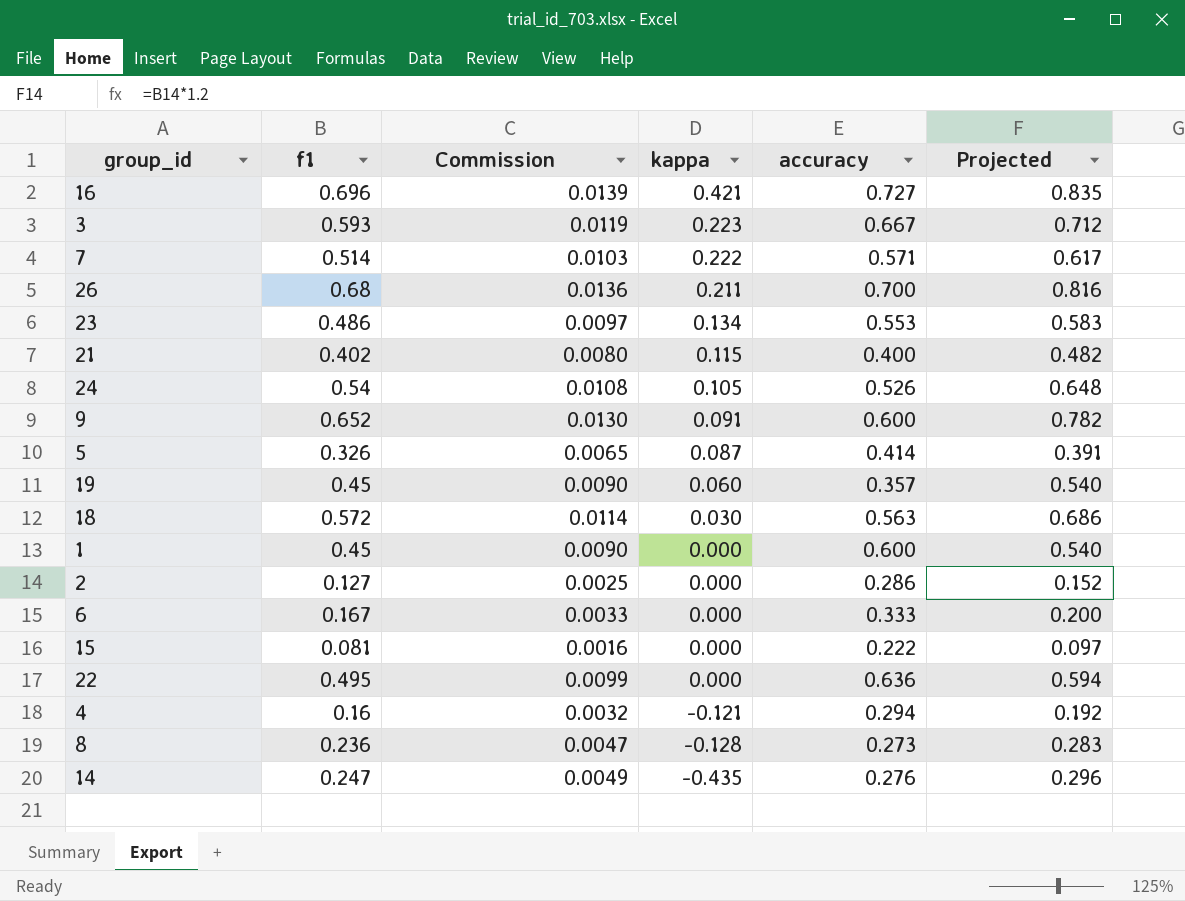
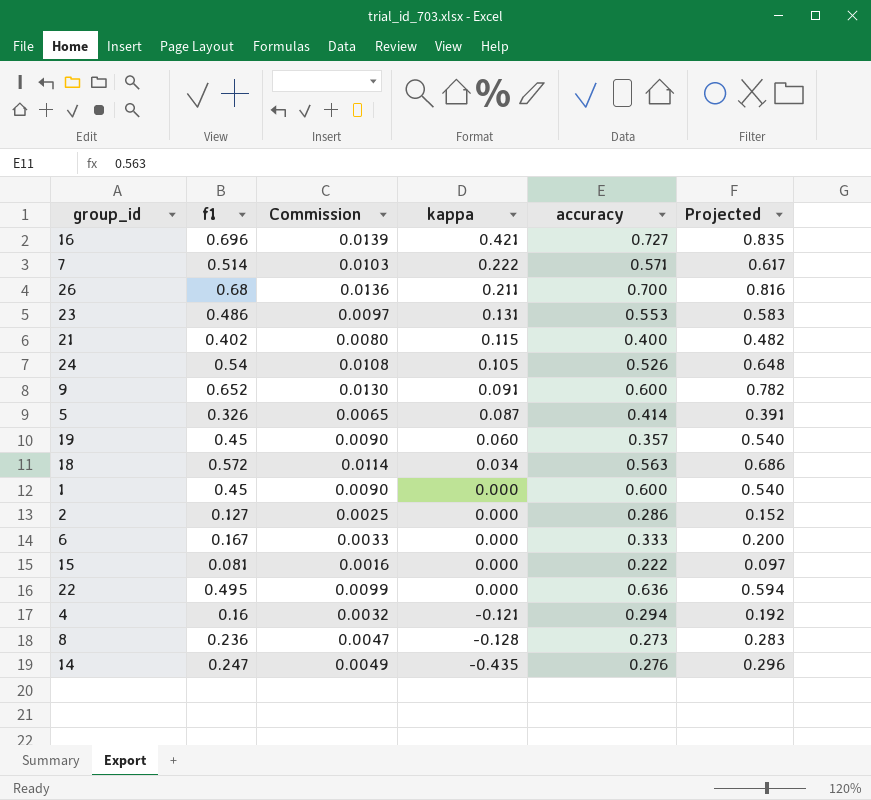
row 3: 0.593 | 0.0119 | 0.223 | 0.667 | 0.712 -> none
23 | kappa: 0.134 -> 0.131
18 | kappa: 0.030 -> 0.034

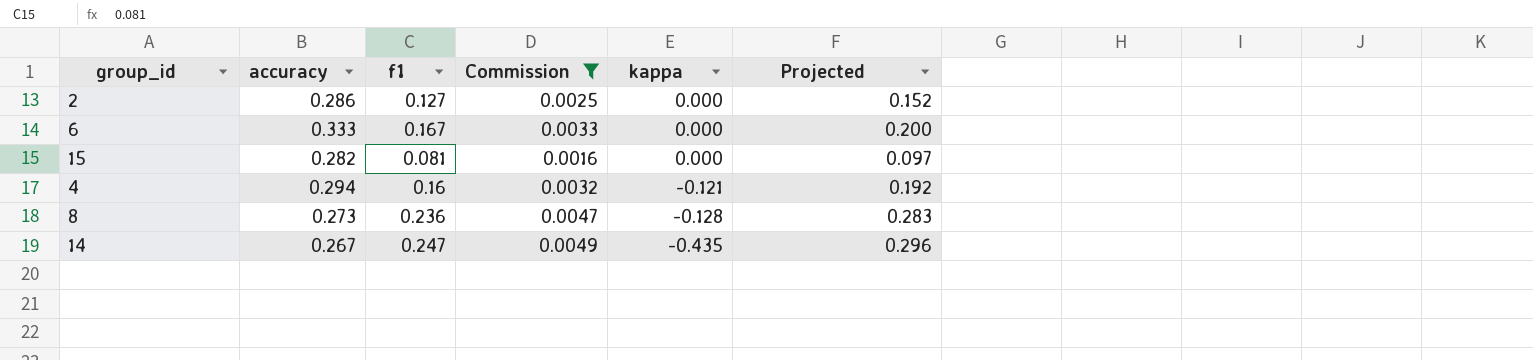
filter: none -> Commission <= 0.0049
column accuracy | position: 5 -> 2
15 | accuracy: 0.222 -> 0.282
14 | accuracy: 0.276 -> 0.267

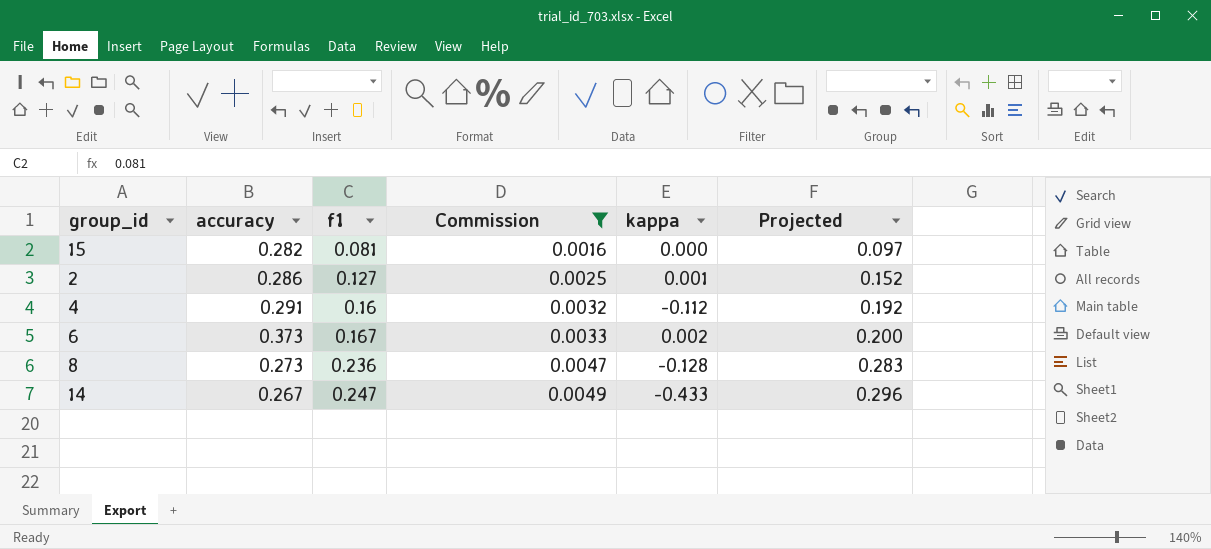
row order: kappa descending -> f1 ascending
2 | kappa: 0.000 -> 0.001
4 | accuracy: 0.294 -> 0.291
4 | kappa: -0.121 -> -0.112
6 | accuracy: 0.333 -> 0.373
6 | kappa: 0.000 -> 0.002
14 | kappa: -0.435 -> -0.433

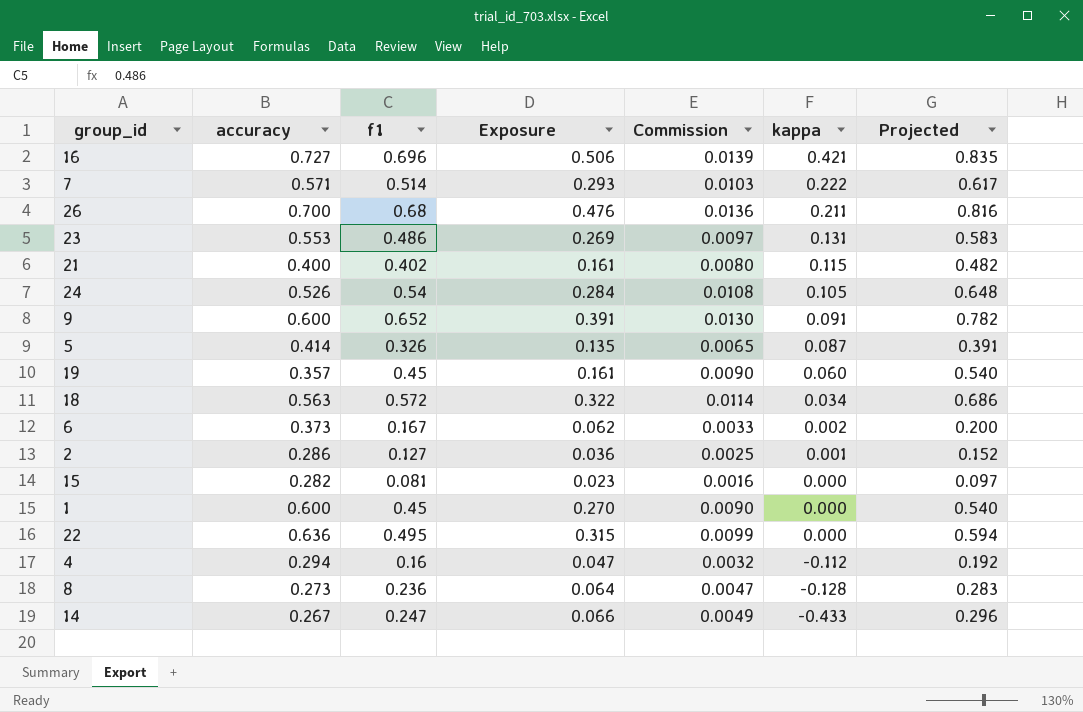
filter: Commission <= 0.0049 -> none
row order: f1 ascending -> kappa descending
column Exposure | formula: none -> [accuracy] * [f1]
4 | accuracy: 0.291 -> 0.294

